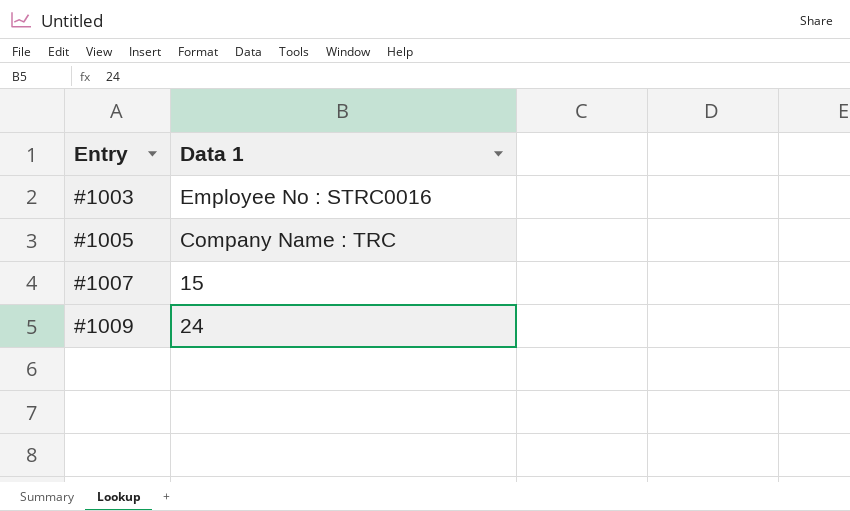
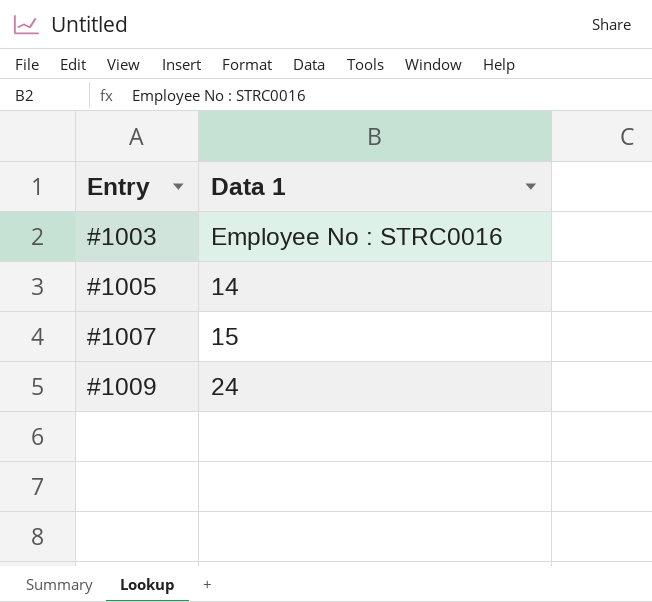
#1005 | Data 1: Company Name : TRC -> 14

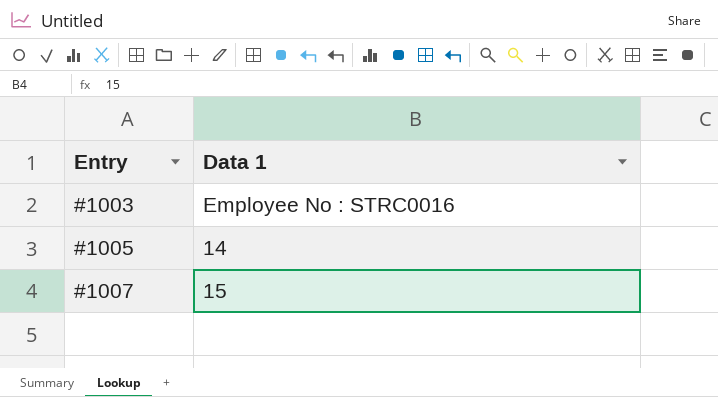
row #1009: 24 -> none

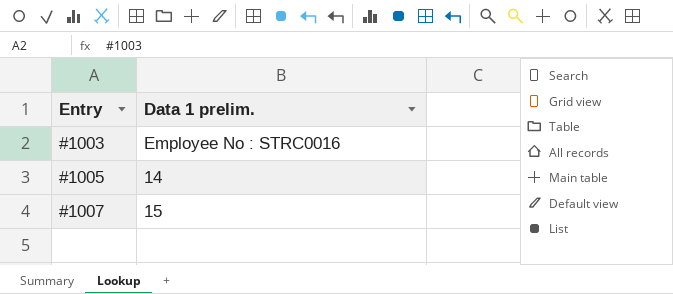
column name: Data 1 -> Data 1 prelim.

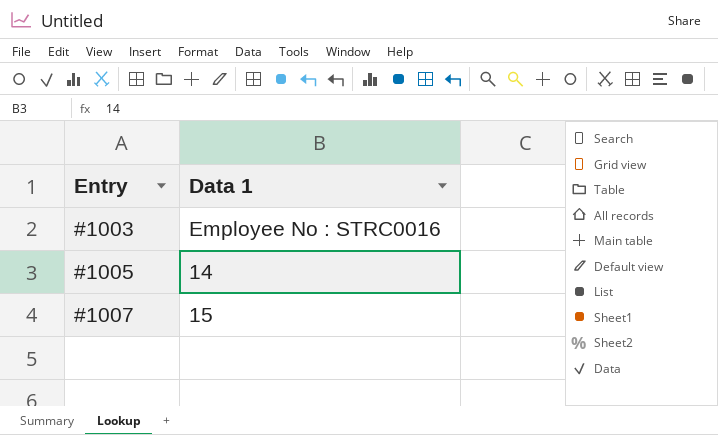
column name: Data 1 prelim. -> Data 1

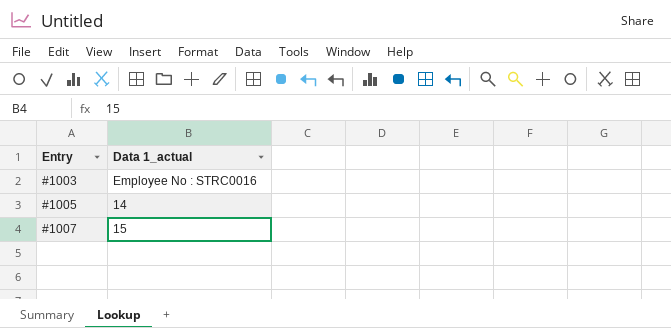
column name: Data 1 -> Data 1_actual

